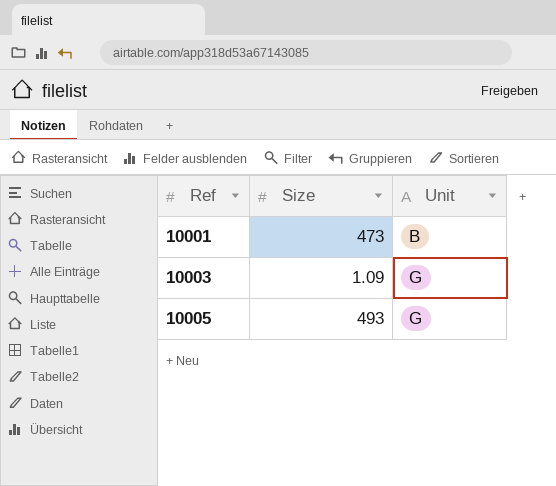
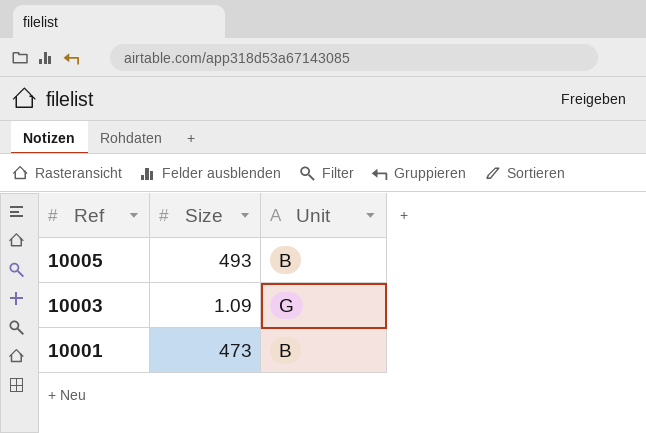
row order: Ref ascending -> Ref descending
10005 | Unit: G -> B

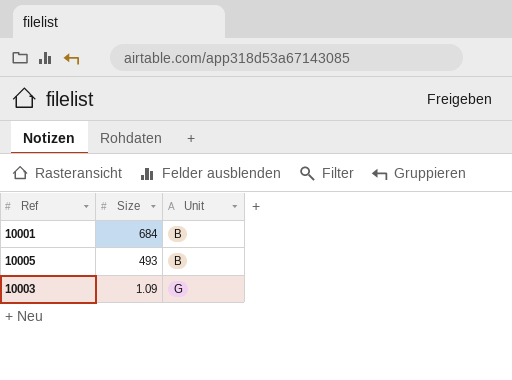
row order: Ref descending -> Size descending
10001 | Size: 473 -> 684

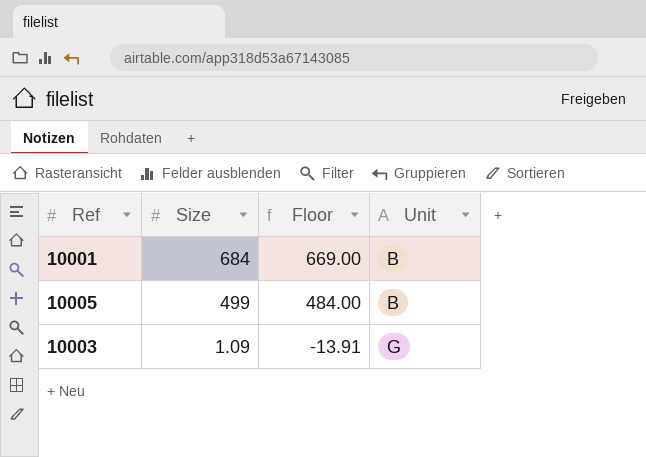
column Floor | formula: none -> [Size] - 15
10005 | Size: 493 -> 499

